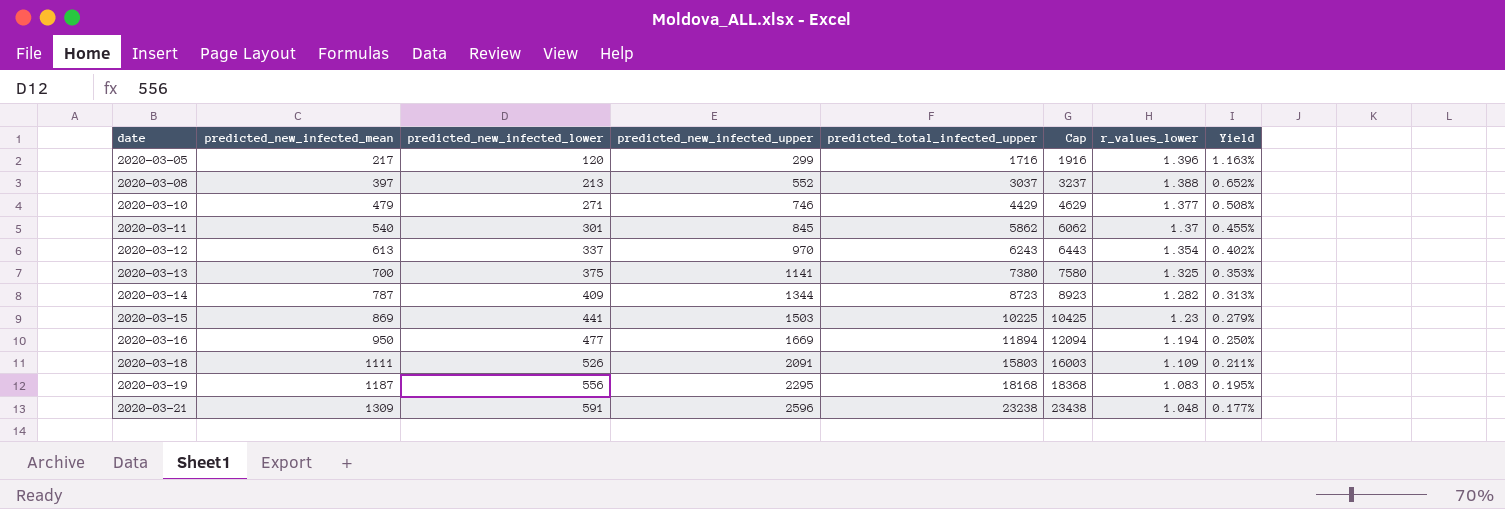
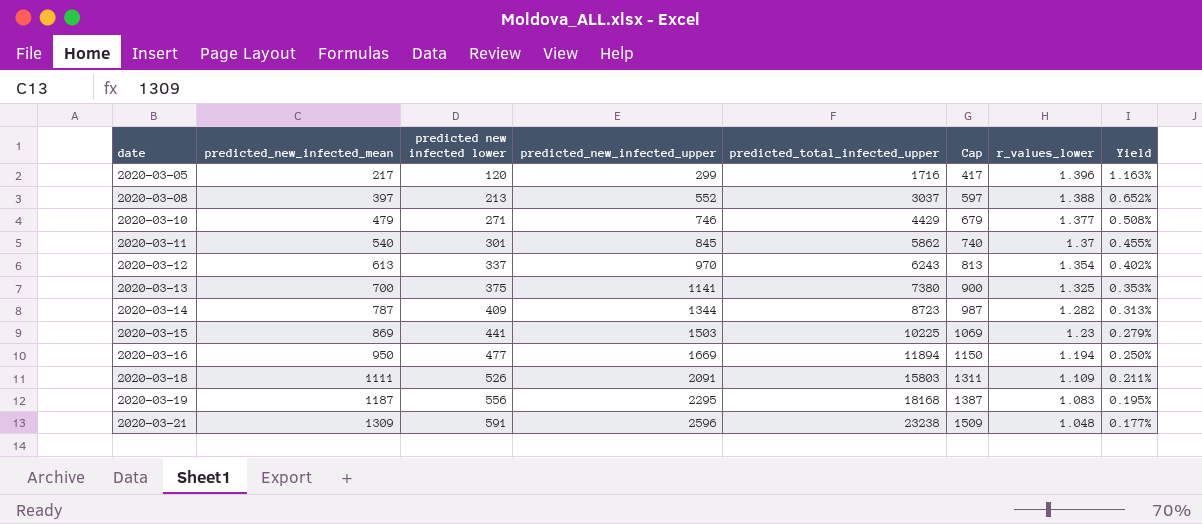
column name: predicted_new_infected_lower -> predicted new infected lower
column Cap | formula: [predicted_total_infected_upper] + 200 -> [predicted_new_infected_mean] + 200

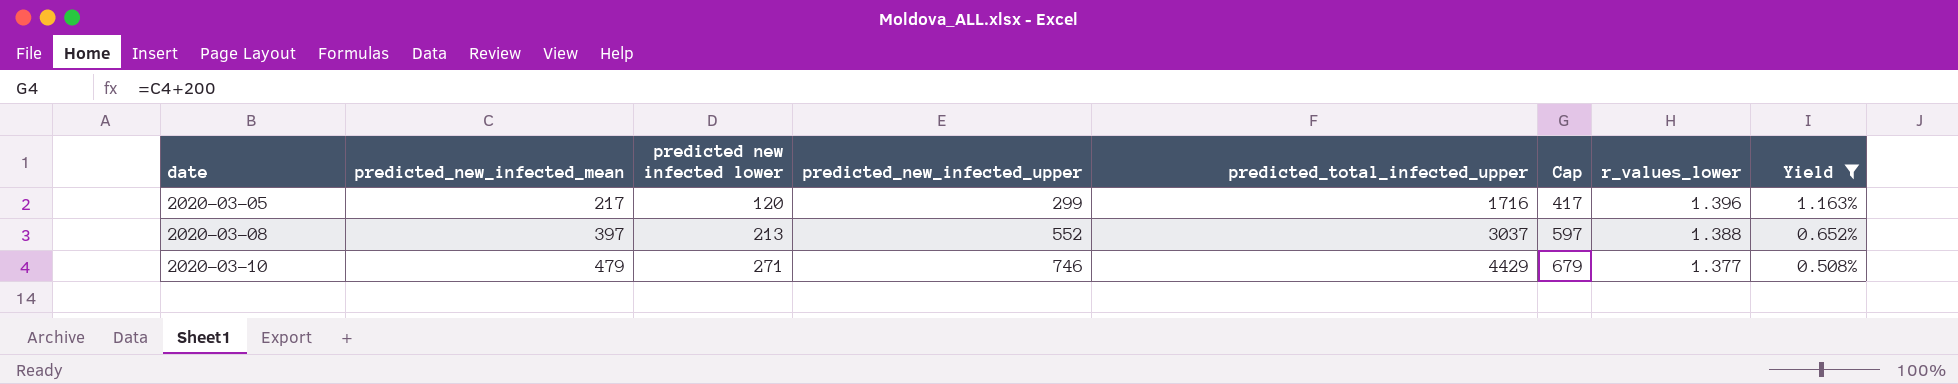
filter: none -> Yield >= 0.508%

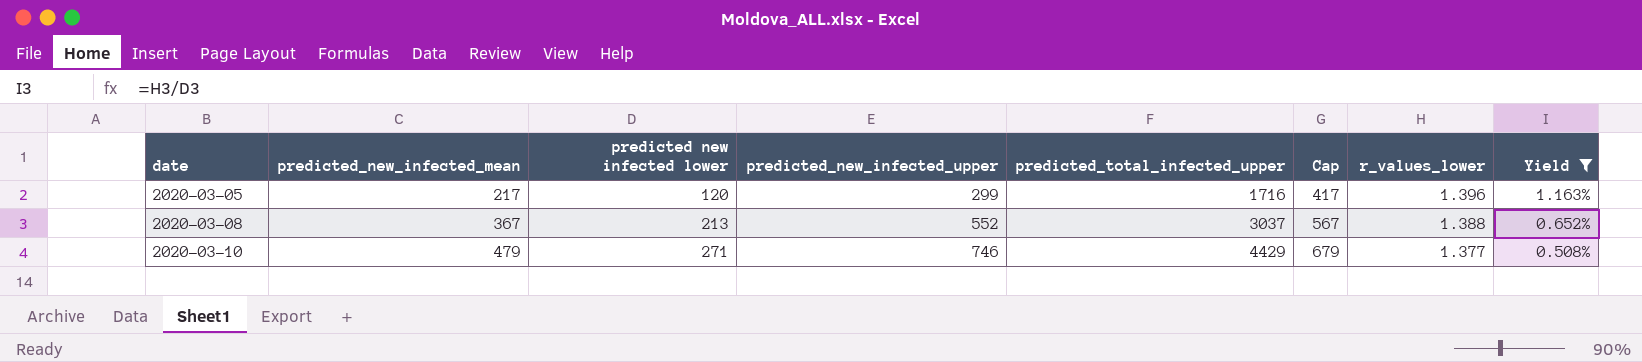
2020-03-08 | predicted_new_infected_mean: 397 -> 367
2020-03-08 | Cap: 597 -> 567

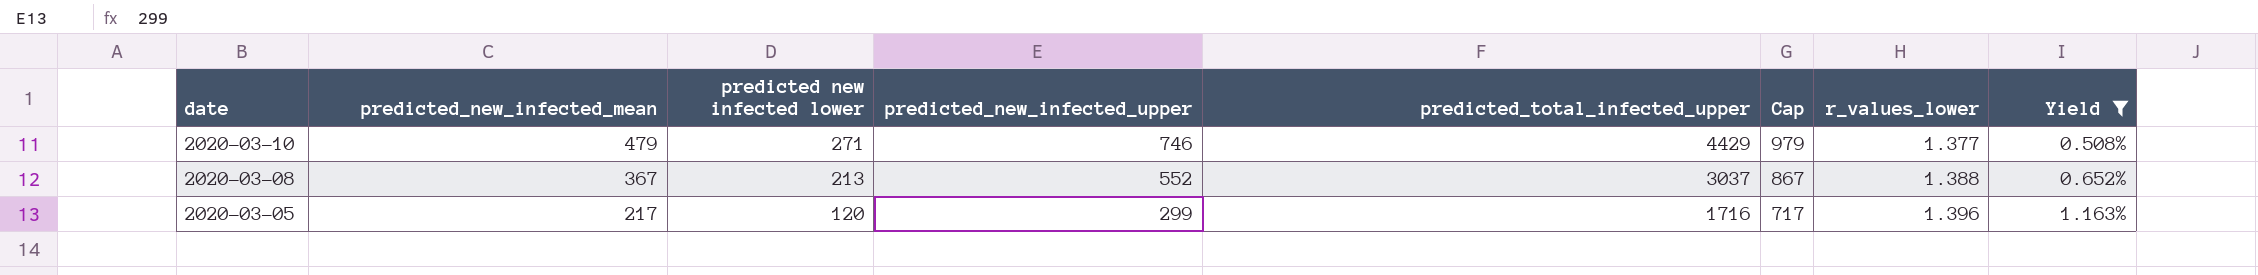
row order: date ascending -> date descending
column Cap | formula: [predicted_new_infected_mean] + 200 -> [predicted_new_infected_mean] + 500

